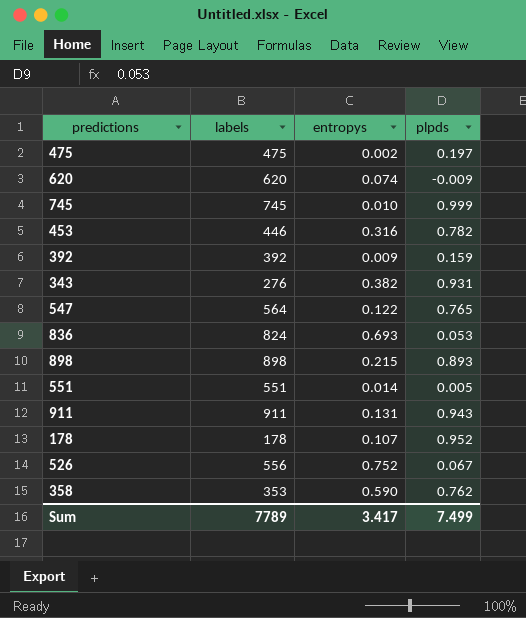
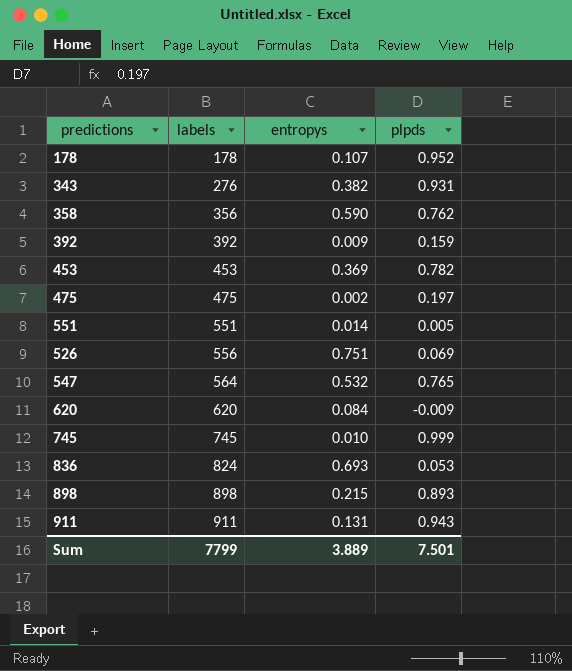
row order: none -> labels ascending
358 | labels: 353 -> 356
453 | labels: 446 -> 453
453 | entropys: 0.316 -> 0.369
526 | entropys: 0.752 -> 0.751
526 | plpds: 0.067 -> 0.069
547 | entropys: 0.122 -> 0.532
620 | entropys: 0.074 -> 0.084
Sum | labels: 7789 -> 7799
Sum | entropys: 3.417 -> 3.889
Sum | plpds: 7.499 -> 7.501

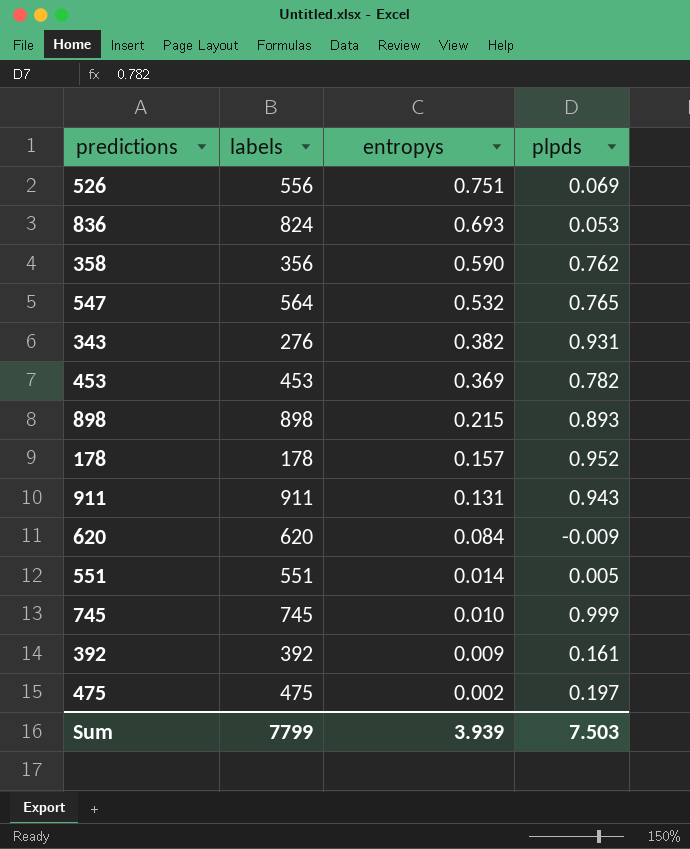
row order: labels ascending -> entropys descending
178 | entropys: 0.107 -> 0.157
392 | plpds: 0.159 -> 0.161
Sum | entropys: 3.889 -> 3.939
Sum | plpds: 7.501 -> 7.503

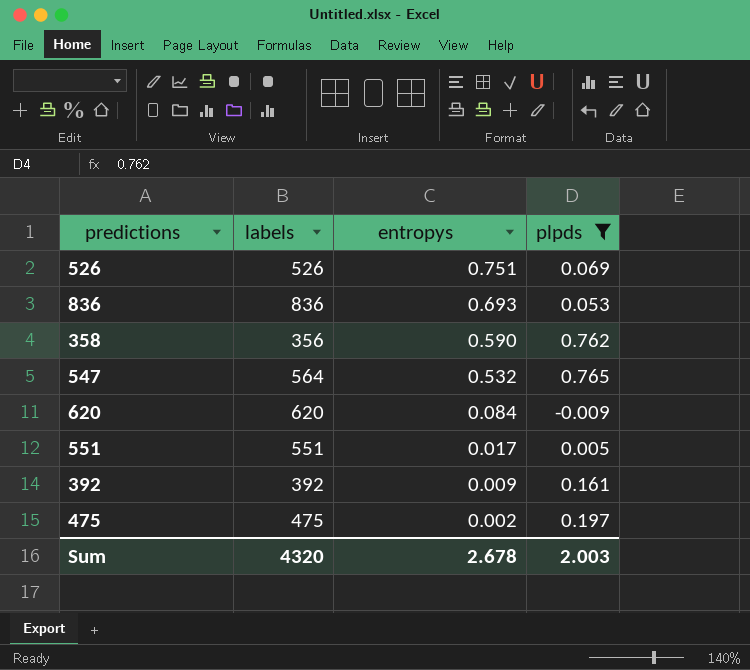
filter: none -> plpds <= 0.765
526 | labels: 556 -> 526
836 | labels: 824 -> 836
551 | entropys: 0.014 -> 0.017
Sum | labels: 7799 -> 4320
Sum | entropys: 3.939 -> 2.678
Sum | plpds: 7.503 -> 2.003

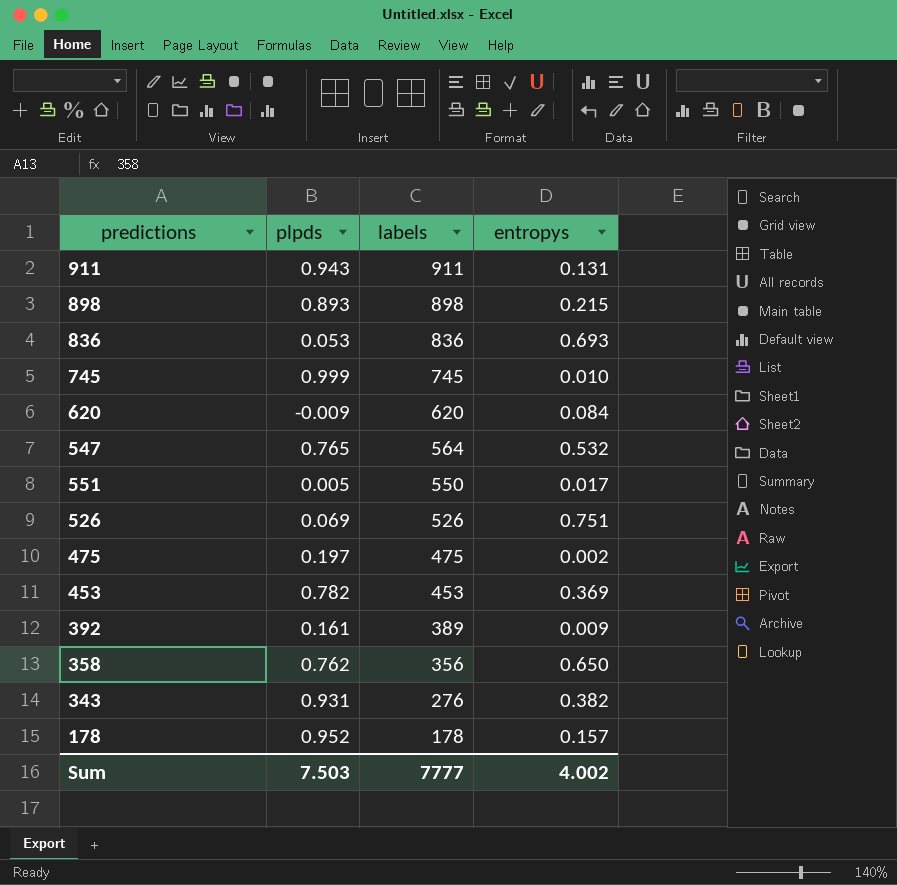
filter: plpds <= 0.765 -> none
row order: entropys descending -> labels descending
column plpds | position: 4 -> 2
551 | labels: 551 -> 550
392 | labels: 392 -> 389
358 | entropys: 0.590 -> 0.650
Sum | plpds: 2.003 -> 7.503
Sum | labels: 4320 -> 7777
Sum | entropys: 2.678 -> 4.002

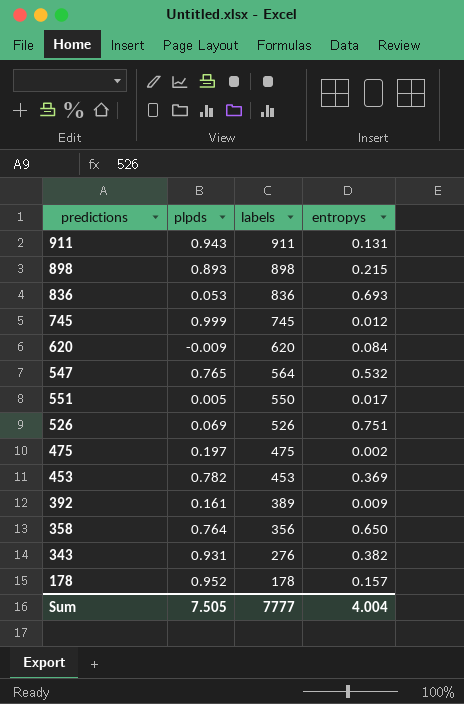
745 | entropys: 0.010 -> 0.012
358 | plpds: 0.762 -> 0.764
Sum | plpds: 7.503 -> 7.505
Sum | entropys: 4.002 -> 4.004

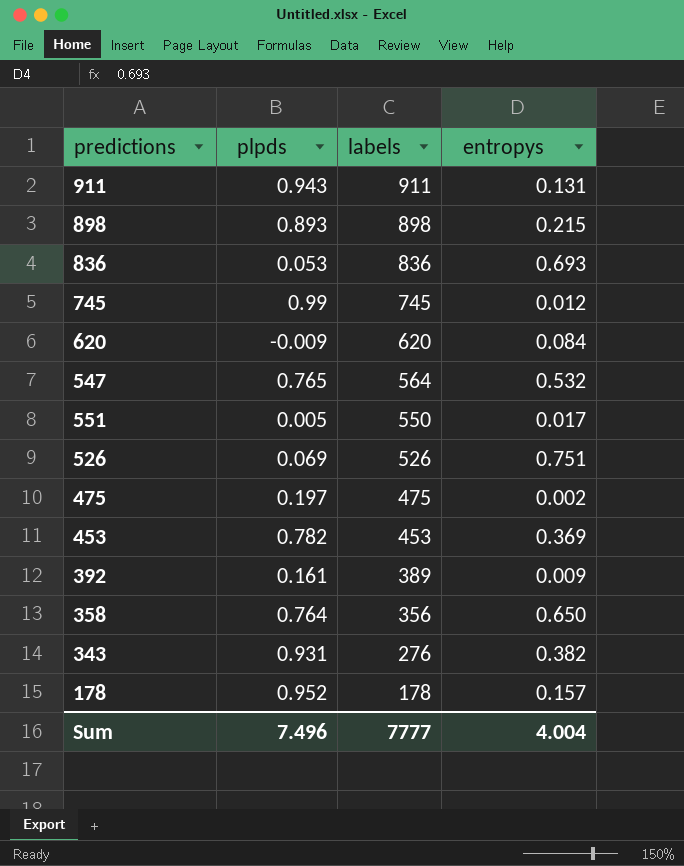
745 | plpds: 0.999 -> 0.99
Sum | plpds: 7.505 -> 7.496

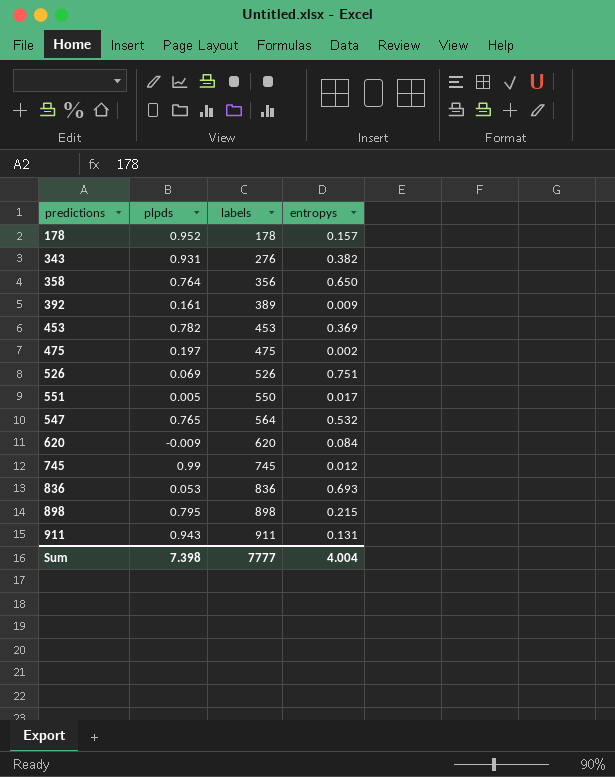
row order: labels descending -> labels ascending
898 | plpds: 0.893 -> 0.795
Sum | plpds: 7.496 -> 7.398

